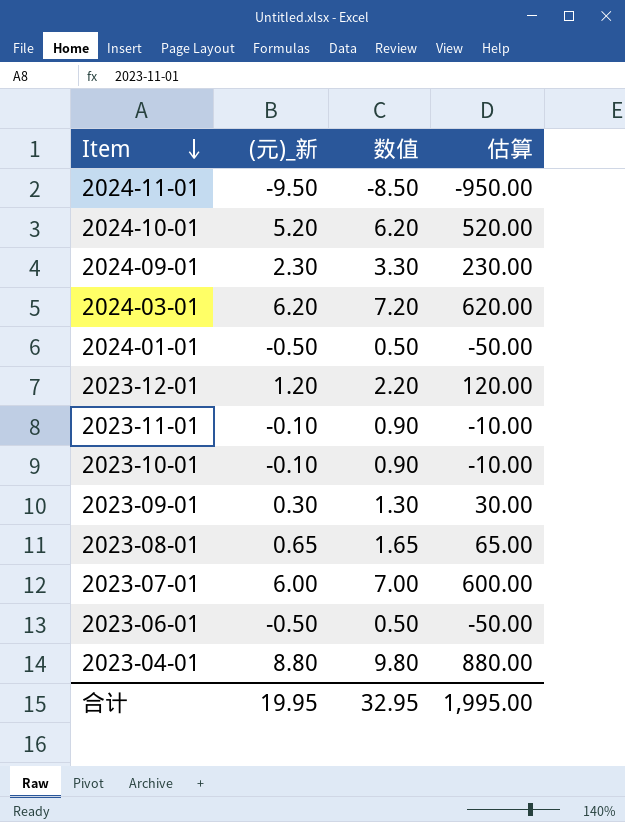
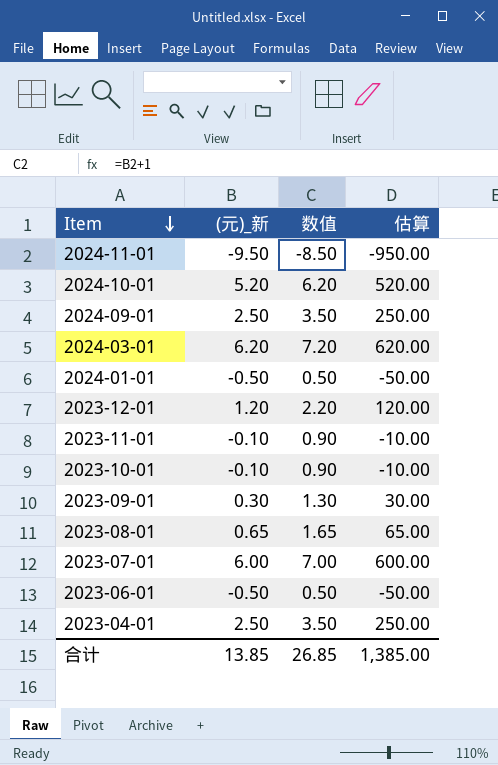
2024-09-01 | (元)_新: 2.30 -> 2.50
2024-09-01 | 数值: 3.30 -> 3.50
2024-09-01 | 估算: 230.00 -> 250.00
2023-04-01 | (元)_新: 8.80 -> 2.50
2023-04-01 | 数值: 9.80 -> 3.50
2023-04-01 | 估算: 880.00 -> 250.00
合计 | (元)_新: 19.95 -> 13.85
合计 | 数值: 32.95 -> 26.85
合计 | 估算: 1,995.00 -> 1,385.00

